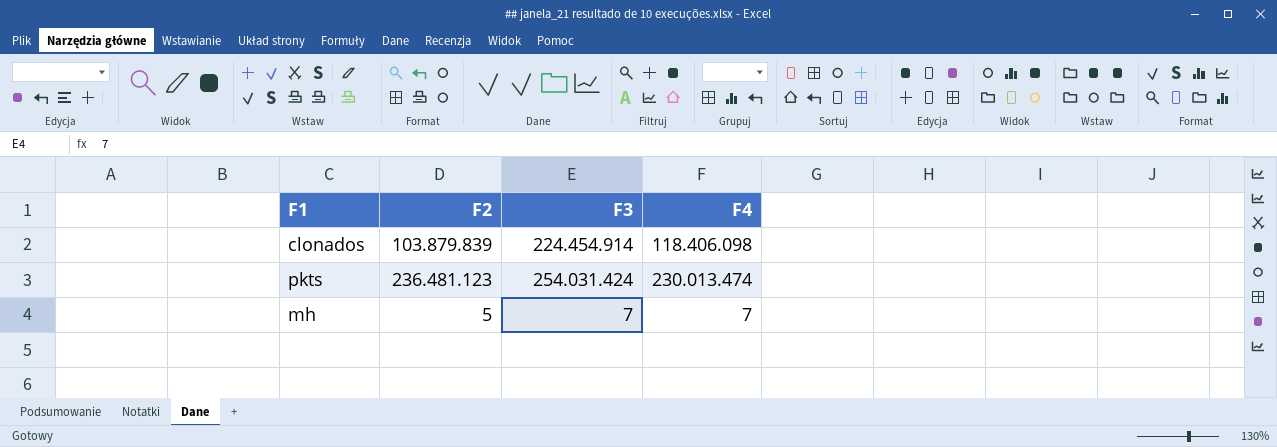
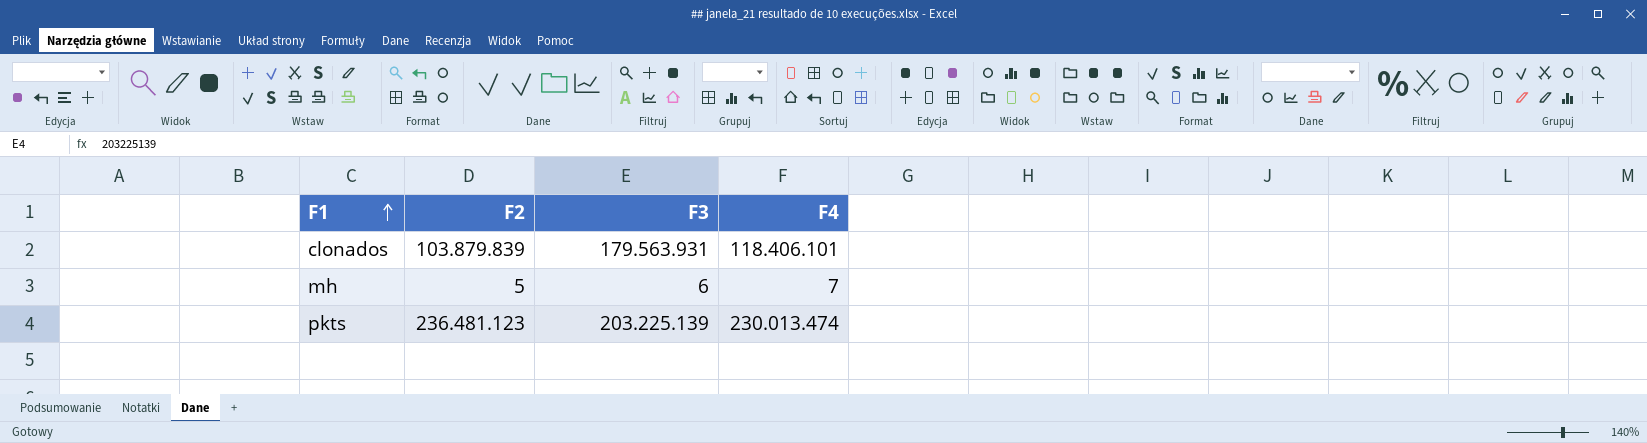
row order: none -> F1 ascending
clonados | F3: 224.454.914 -> 179.563.931
clonados | F4: 118.406.098 -> 118.406.101
mh | F3: 7 -> 6
pkts | F3: 254.031.424 -> 203.225.139

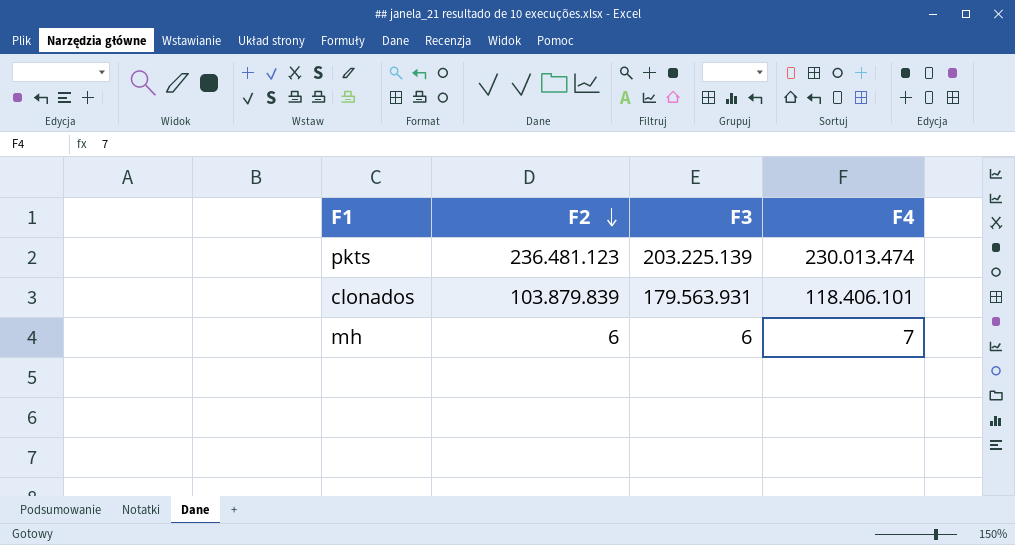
row order: F1 ascending -> F2 descending
mh | F2: 5 -> 6

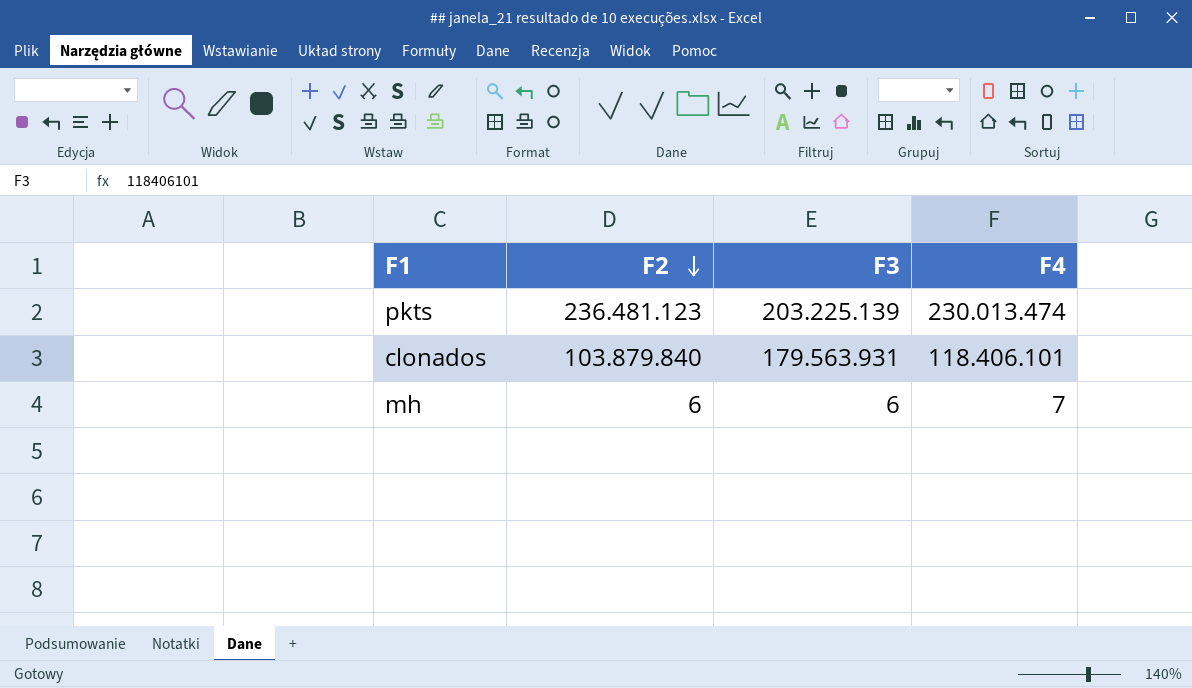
clonados | F2: 103.879.839 -> 103.879.840

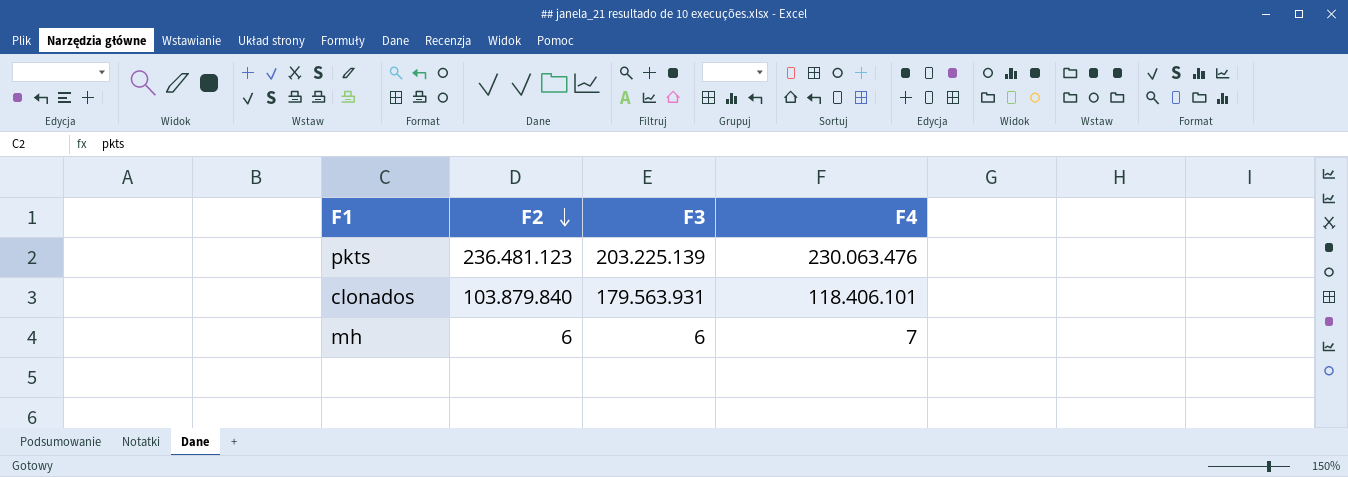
pkts | F4: 230.013.474 -> 230.063.476

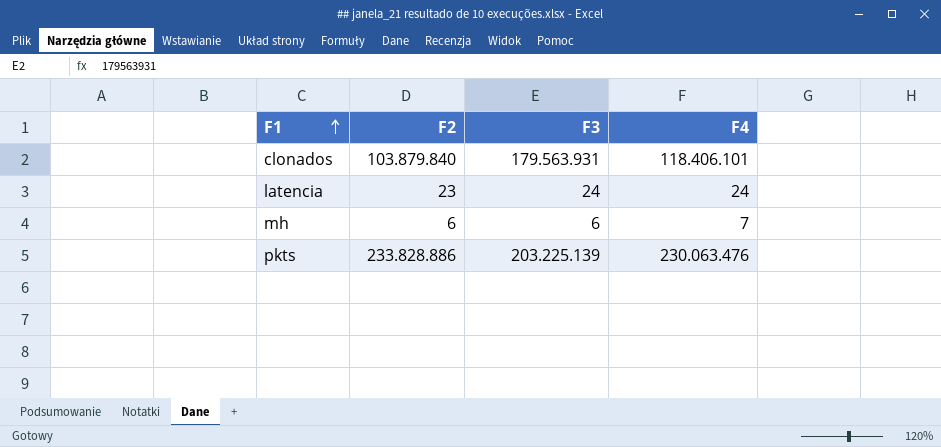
row order: F2 descending -> F1 ascending
row latencia: none -> 23 | 24 | 24
pkts | F2: 236.481.123 -> 233.828.886

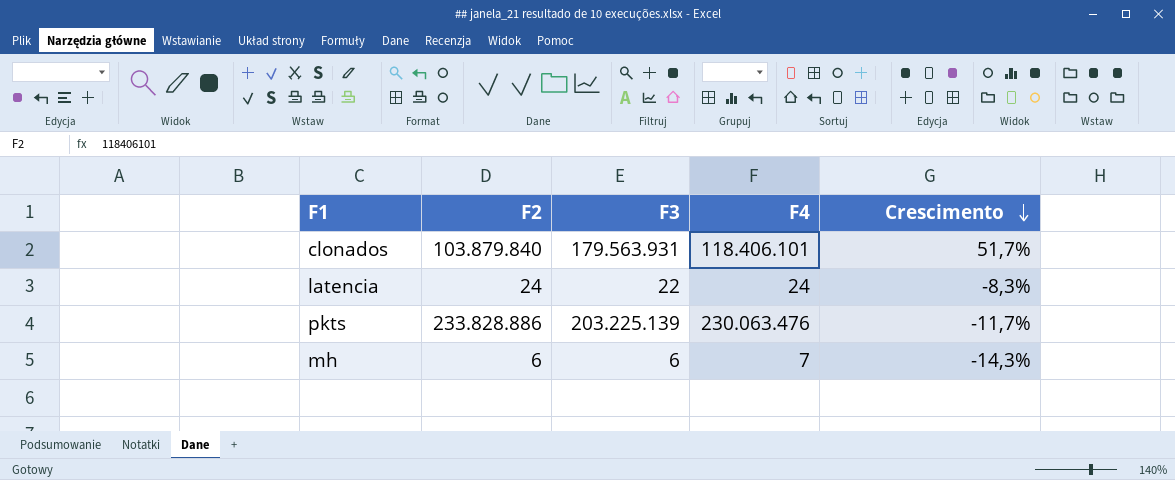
row order: F1 ascending -> Crescimento descending
column Crescimento | formula: none -> ([F3] - [F4]) / [F4]
latencia | F2: 23 -> 24
latencia | F3: 24 -> 22

